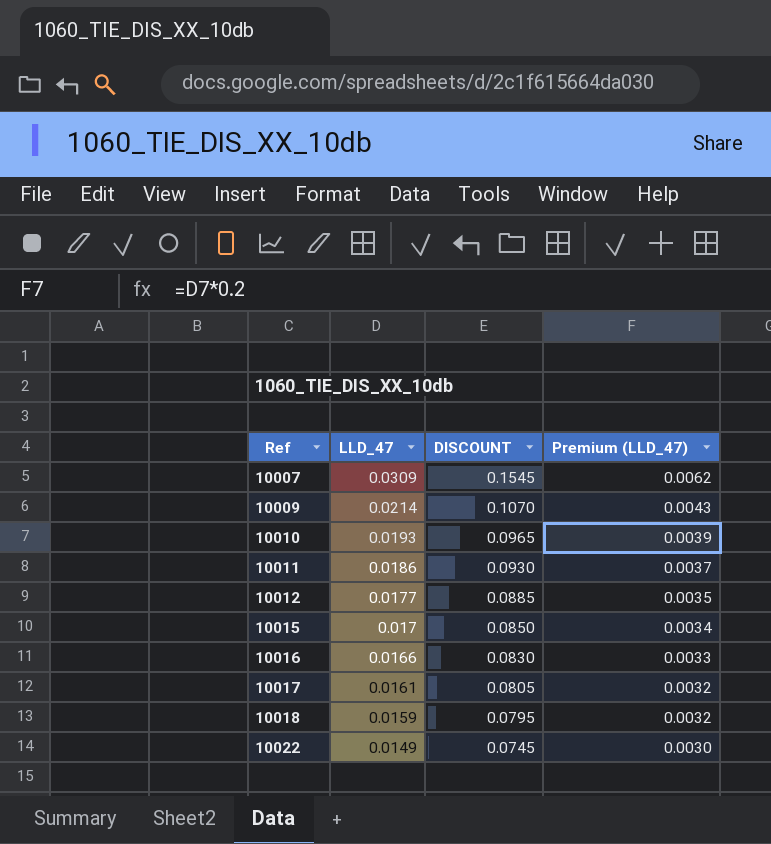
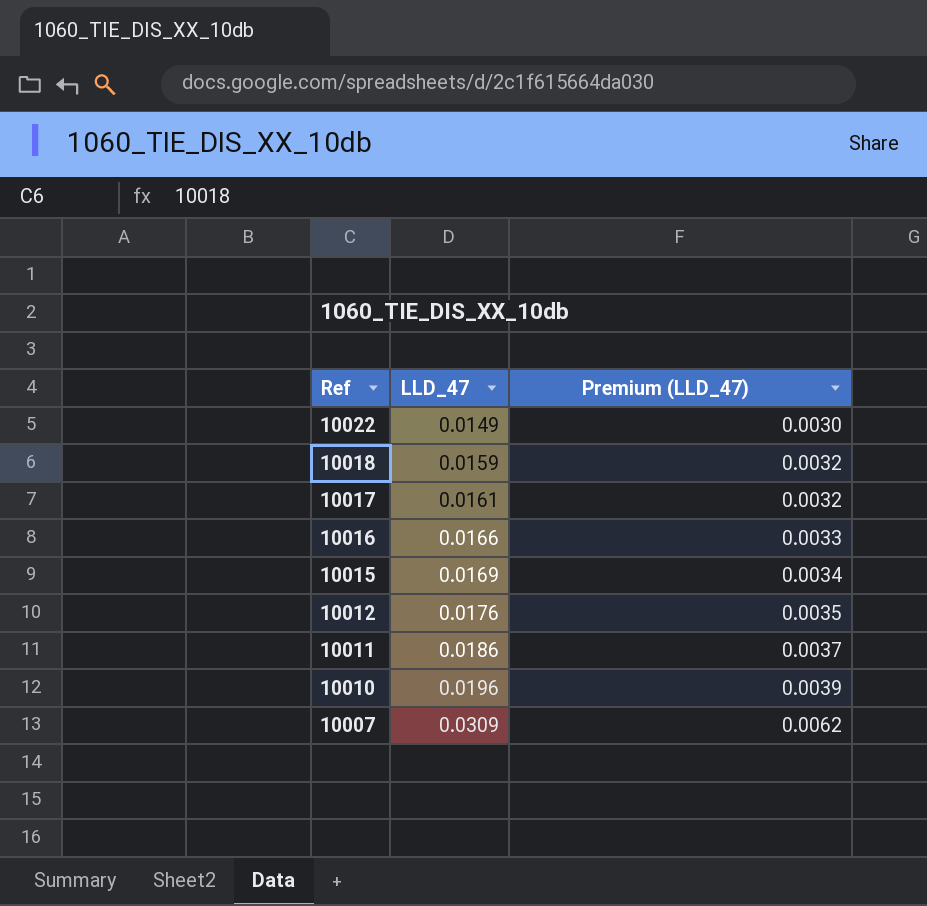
row order: Ref ascending -> Ref descending
column DISCOUNT | formula: [LLD_47] * 5 -> none
row 10009: 0.0214 | 0.1070 | 0.0043 -> none
10015 | LLD_47: 0.017 -> 0.0169
10012 | LLD_47: 0.0177 -> 0.0176
10010 | LLD_47: 0.0193 -> 0.0196

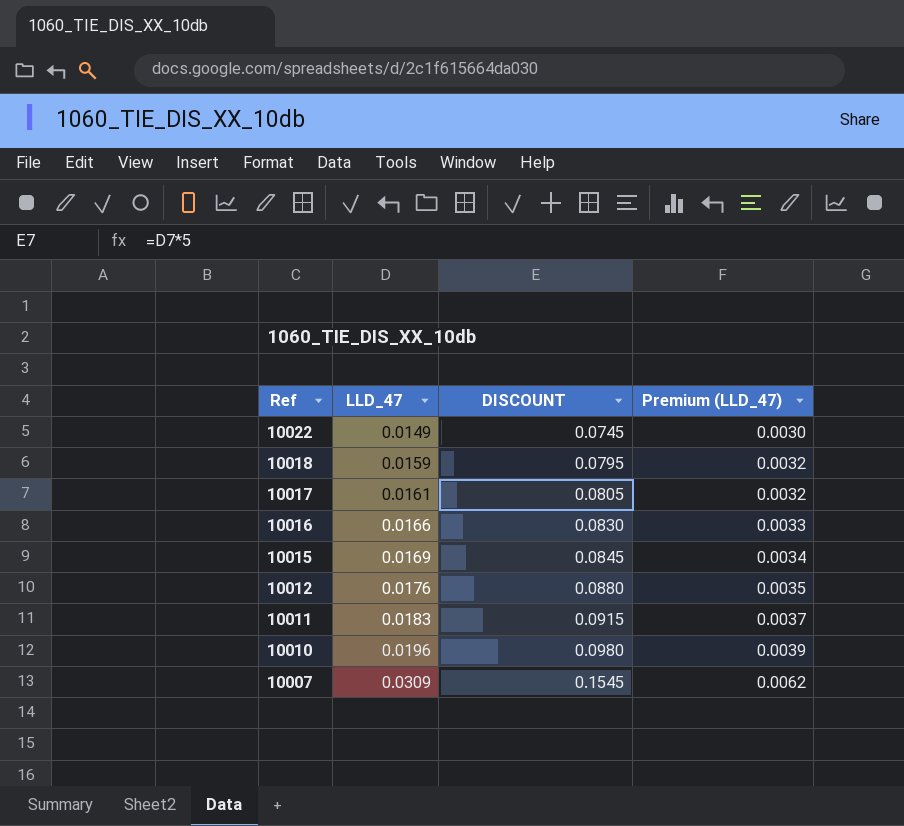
column DISCOUNT | formula: none -> [LLD_47] * 5
10011 | LLD_47: 0.0186 -> 0.0183

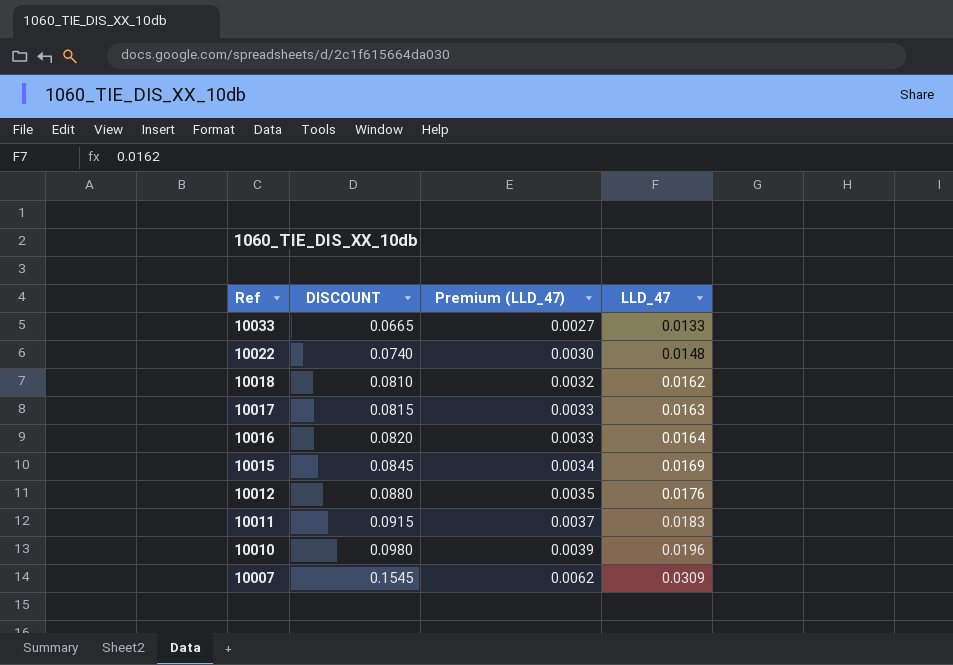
column LLD_47 | position: 2 -> 4
row 10033: none -> 0.0665 | 0.0027 | 0.0133
10022 | DISCOUNT: 0.0745 -> 0.0740
10022 | LLD_47: 0.0149 -> 0.0148
10018 | DISCOUNT: 0.0795 -> 0.0810
10018 | LLD_47: 0.0159 -> 0.0162
10017 | DISCOUNT: 0.0805 -> 0.0815
10017 | Premium (LLD_47): 0.0032 -> 0.0033
10017 | LLD_47: 0.0161 -> 0.0163
10016 | DISCOUNT: 0.0830 -> 0.0820
10016 | LLD_47: 0.0166 -> 0.0164

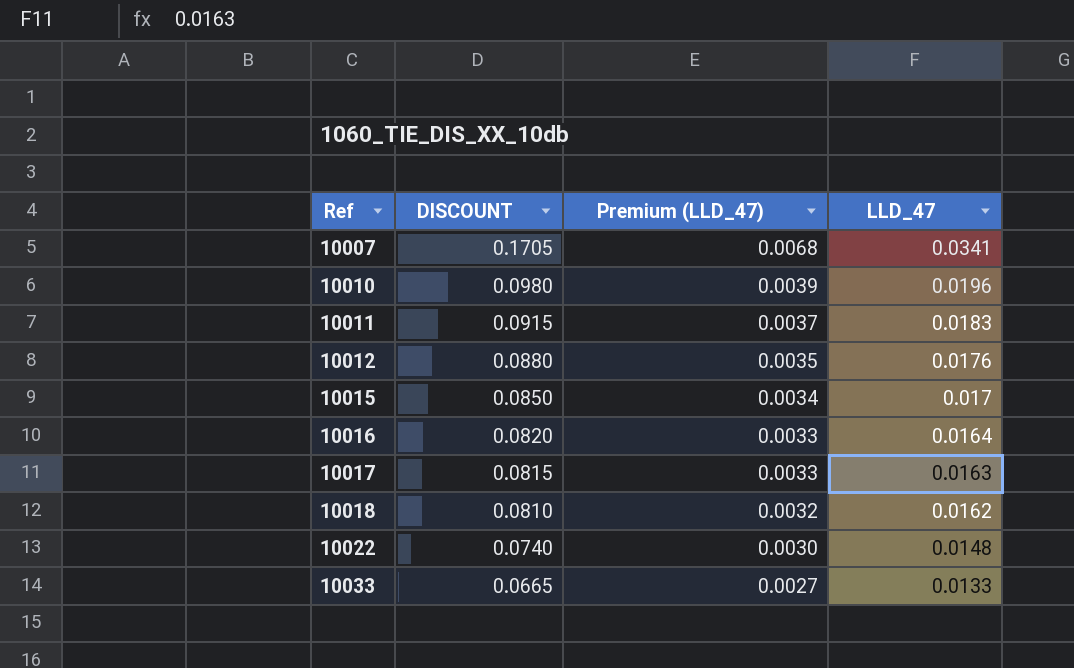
row order: Ref descending -> Ref ascending
10007 | DISCOUNT: 0.1545 -> 0.1705
10007 | Premium (LLD_47): 0.0062 -> 0.0068
10007 | LLD_47: 0.0309 -> 0.0341
10015 | DISCOUNT: 0.0845 -> 0.0850
10015 | LLD_47: 0.0169 -> 0.017

